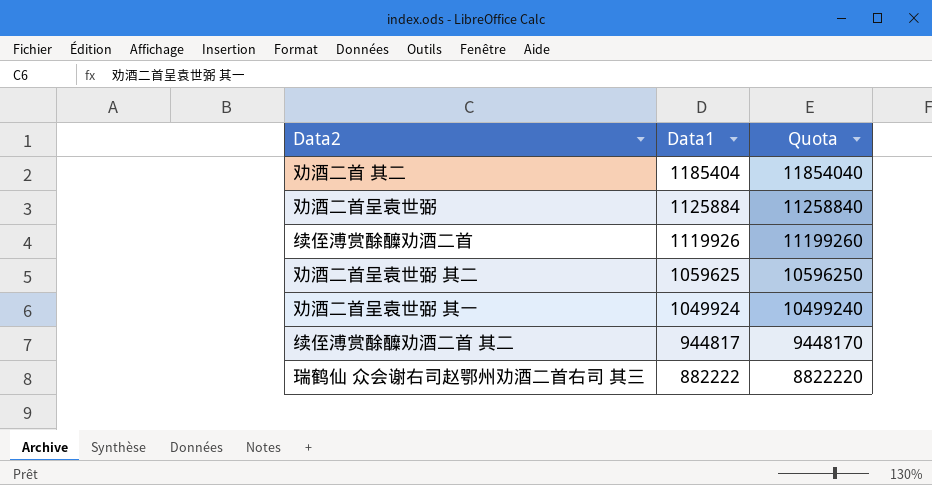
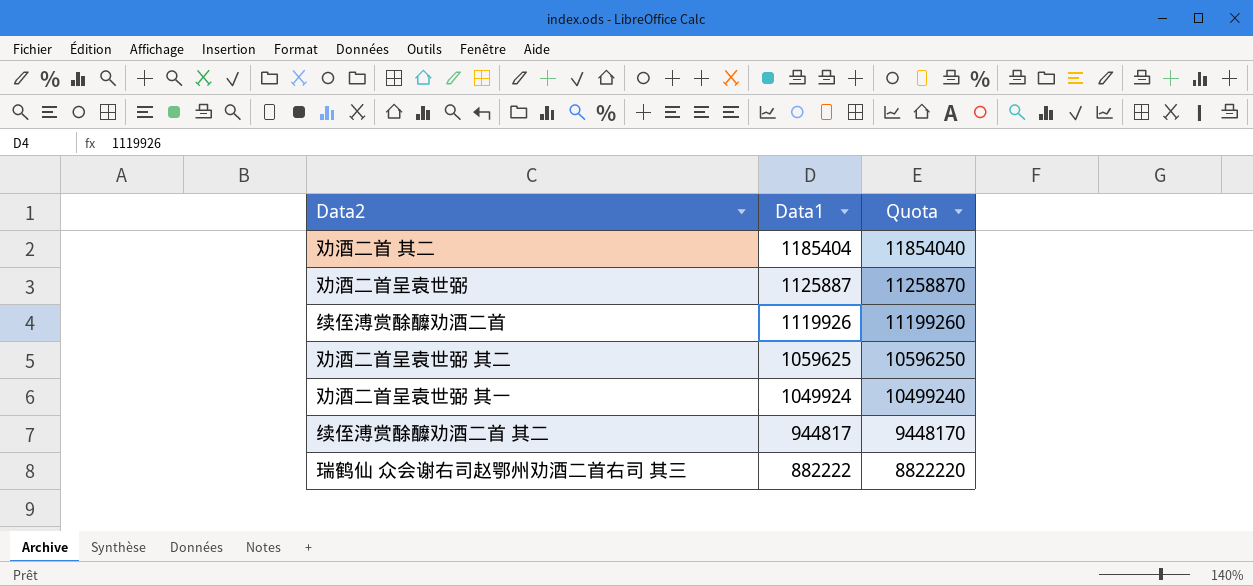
劝酒二首呈袁世弼 | Data1: 1125884 -> 1125887
劝酒二首呈袁世弼 | Quota: 11258840 -> 11258870

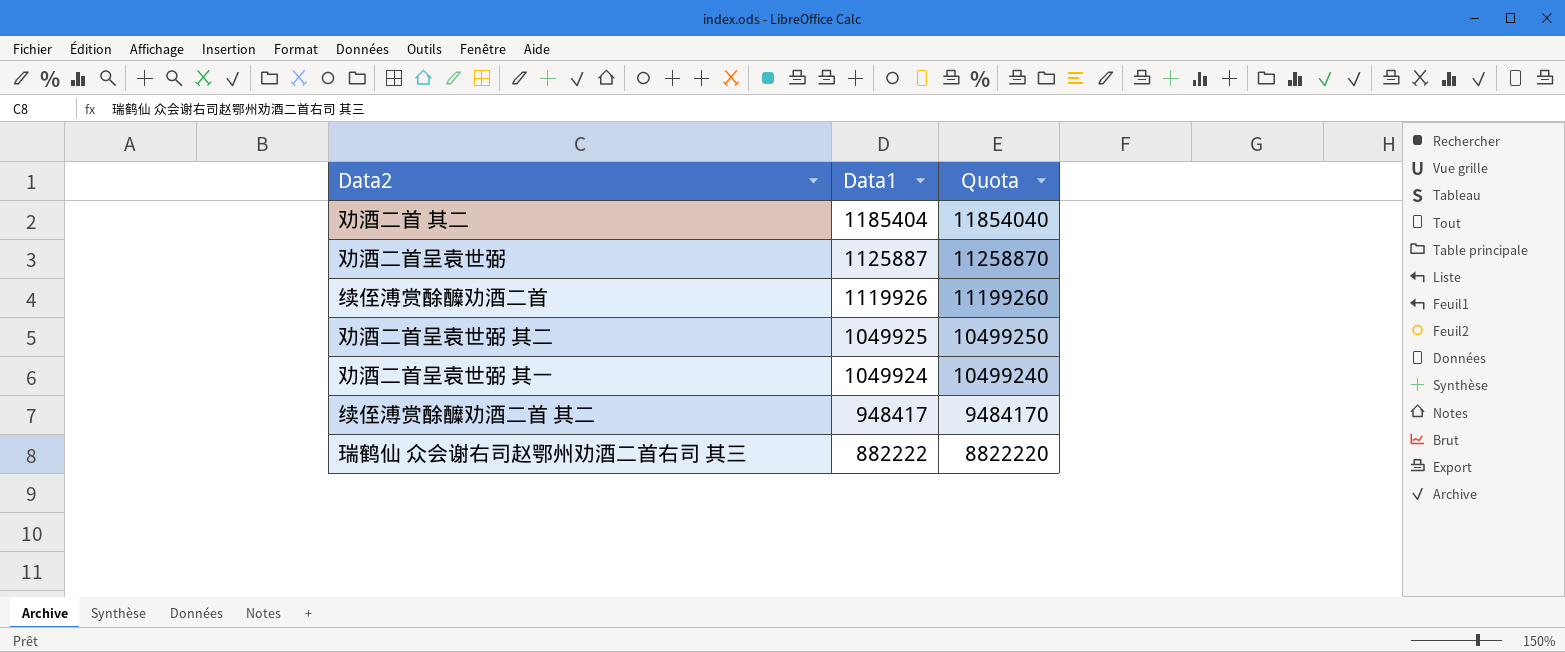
劝酒二首呈袁世弼 其二 | Data1: 1059625 -> 1049925
劝酒二首呈袁世弼 其二 | Quota: 10596250 -> 10499250
续侄溥赏酴醾劝酒二首 其二 | Data1: 944817 -> 948417
续侄溥赏酴醾劝酒二首 其二 | Quota: 9448170 -> 9484170

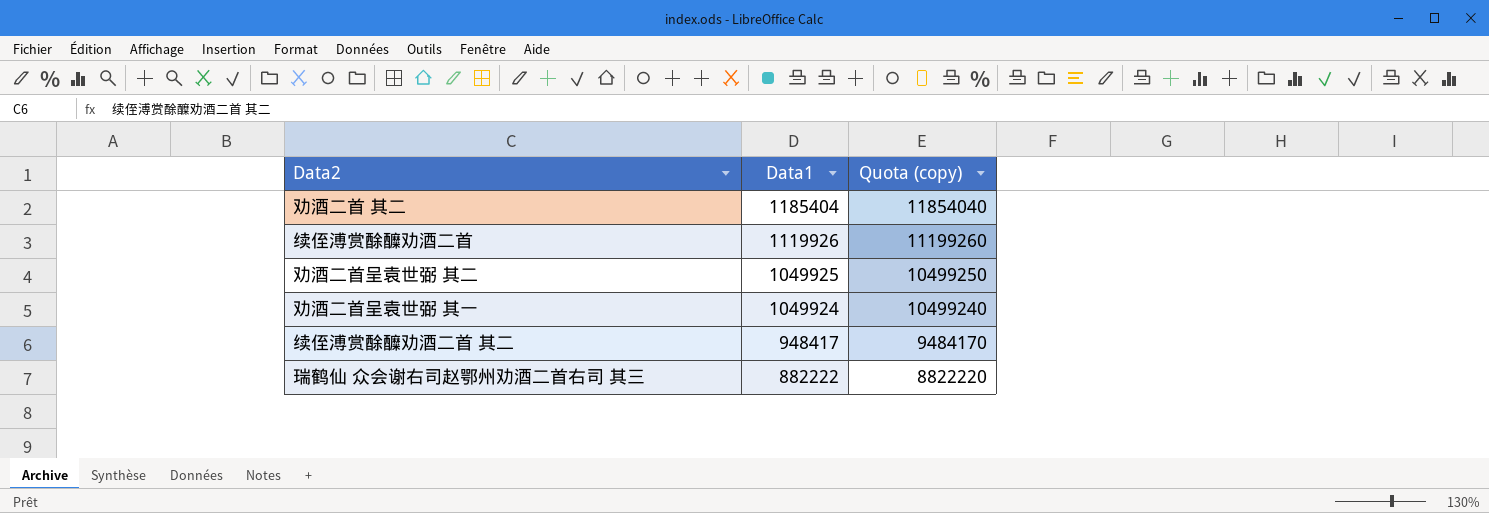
column name: Quota -> Quota (copy)
row 劝酒二首呈袁世弼: 1125887 | 11258870 -> none

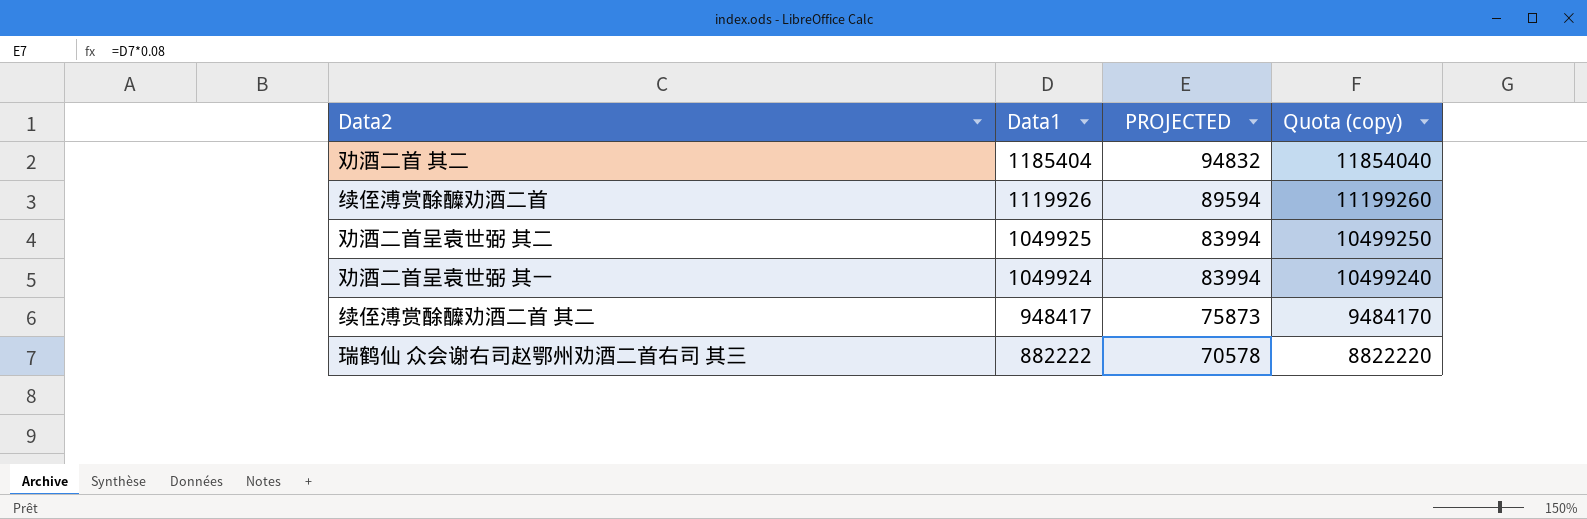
column PROJECTED | formula: none -> [Data1] * 0.08

